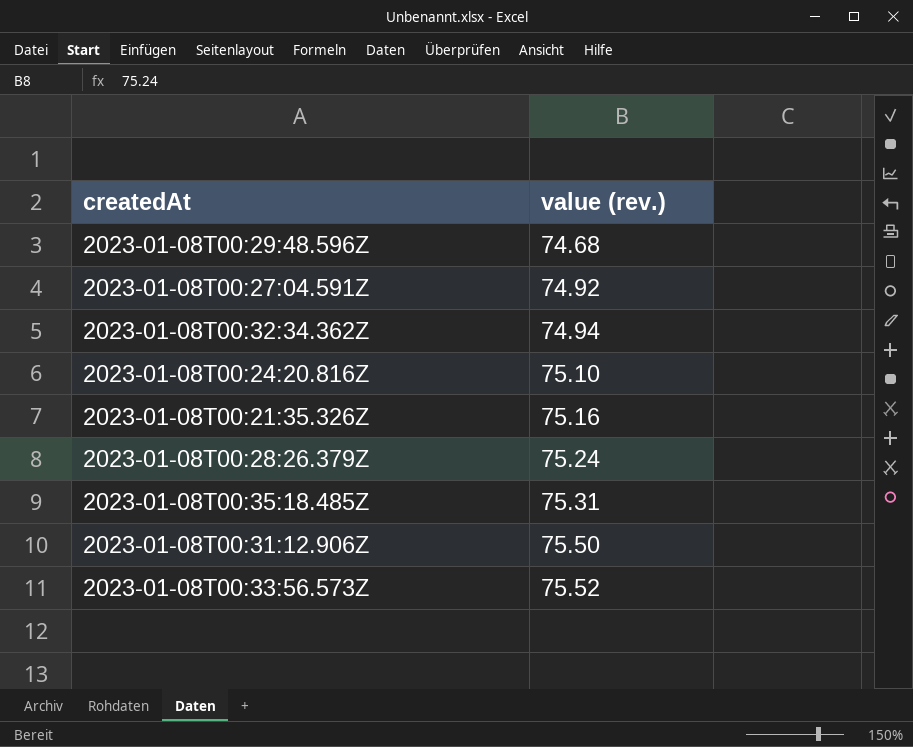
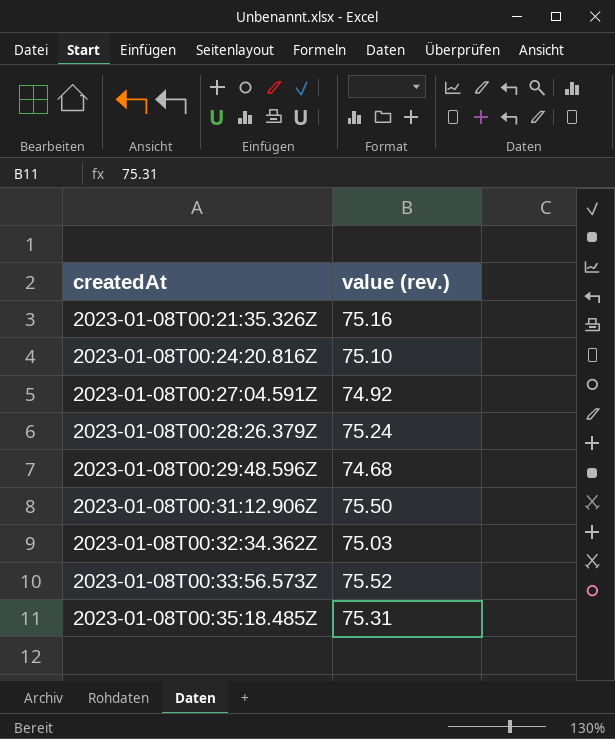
row order: value (rev.) ascending -> createdAt ascending
2023-01-08T00:32:34.362Z | value (rev.): 74.94 -> 75.03

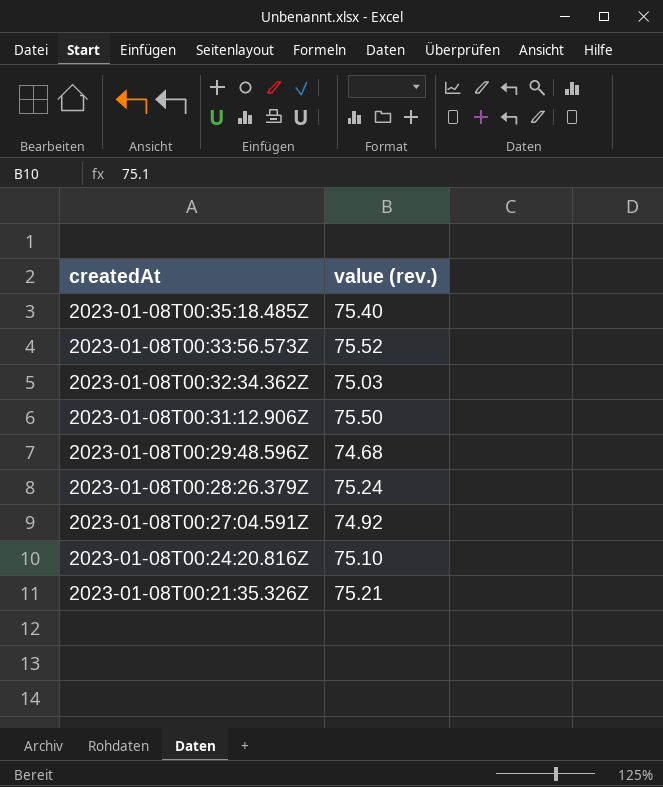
row order: createdAt ascending -> createdAt descending
2023-01-08T00:35:18.485Z | value (rev.): 75.31 -> 75.40
2023-01-08T00:21:35.326Z | value (rev.): 75.16 -> 75.21

